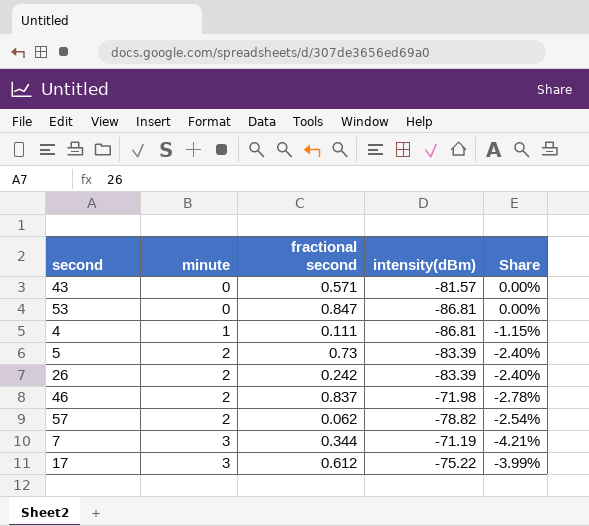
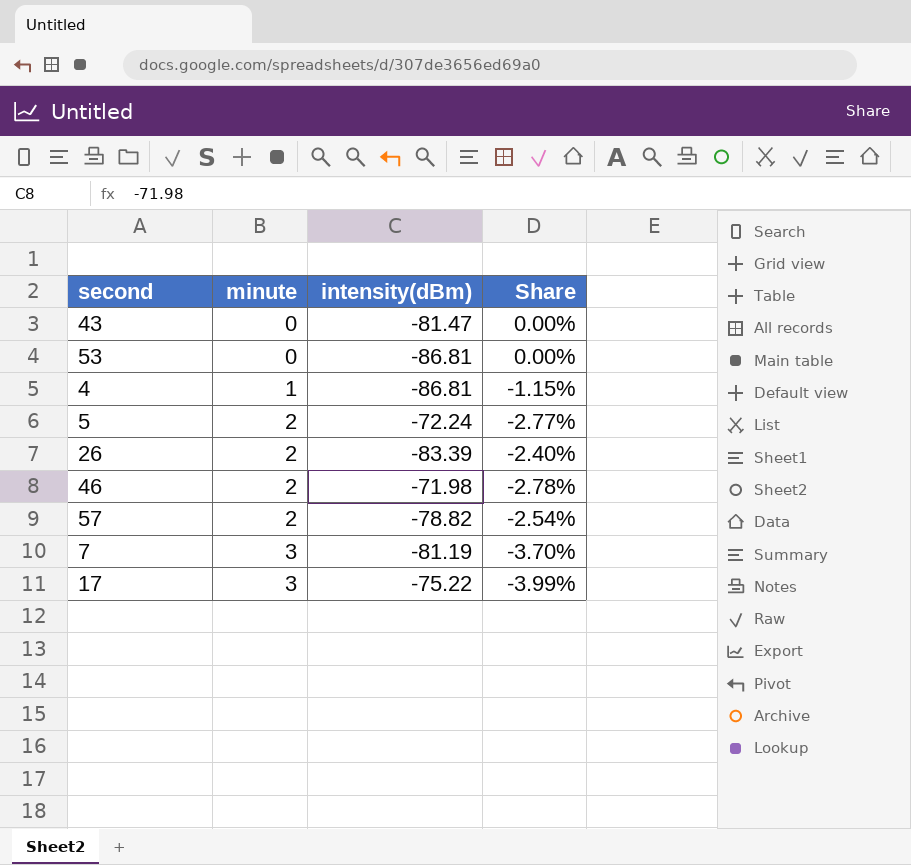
column fractional second | position: 3 -> none
43 | intensity(dBm): -81.57 -> -81.47
5 | intensity(dBm): -83.39 -> -72.24
5 | Share: -2.40% -> -2.77%
7 | intensity(dBm): -71.19 -> -81.19
7 | Share: -4.21% -> -3.70%

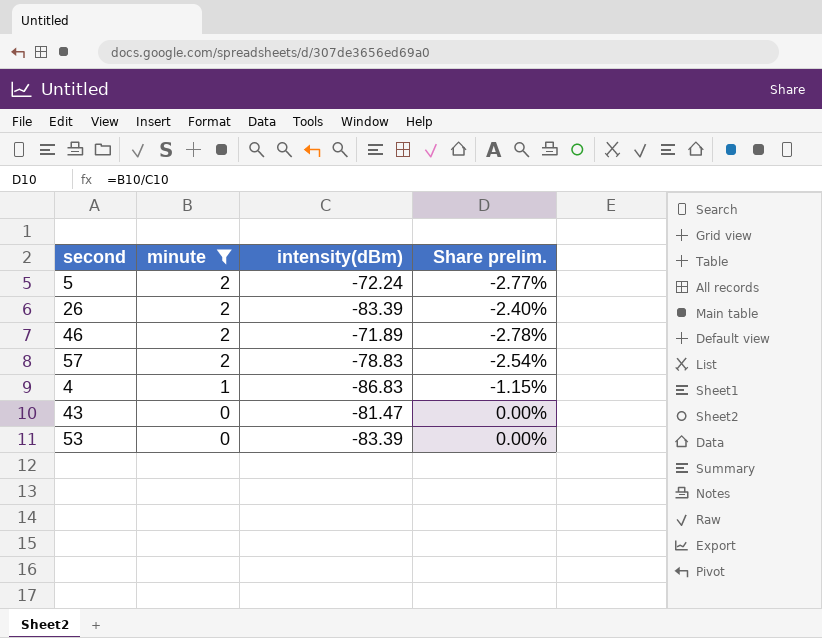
filter: none -> minute != 3
row order: minute ascending -> minute descending
column name: Share -> Share prelim.
46 | intensity(dBm): -71.98 -> -71.89
57 | intensity(dBm): -78.82 -> -78.83
4 | intensity(dBm): -86.81 -> -86.83
53 | intensity(dBm): -86.81 -> -83.39

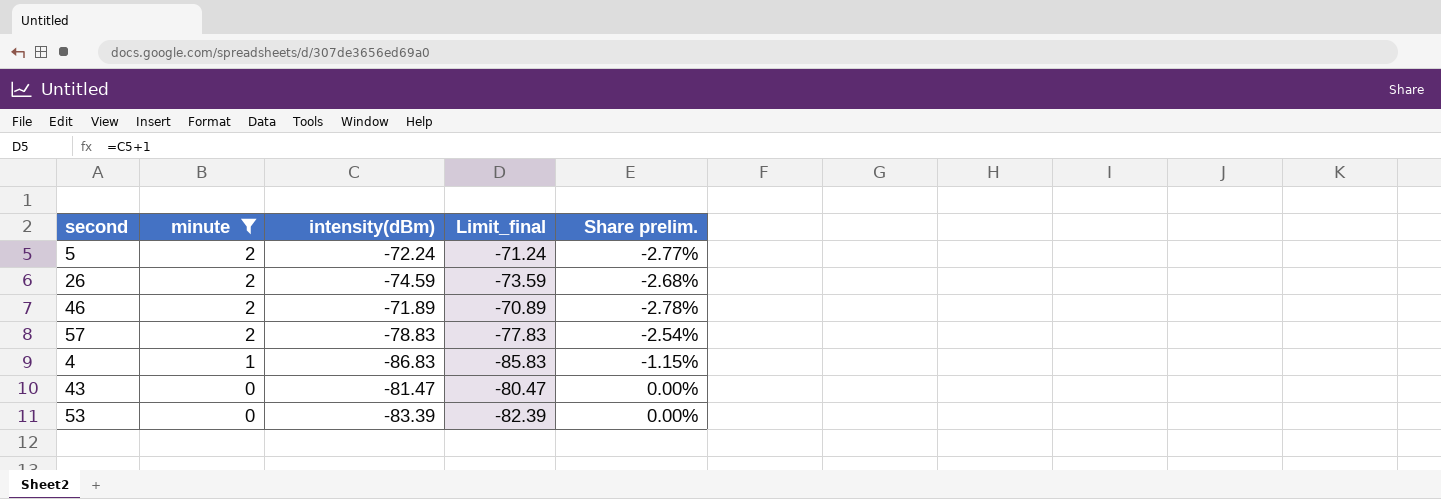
column Limit_final | formula: none -> [intensity(dBm)] + 1
26 | intensity(dBm): -83.39 -> -74.59
26 | Share prelim.: -2.40% -> -2.68%

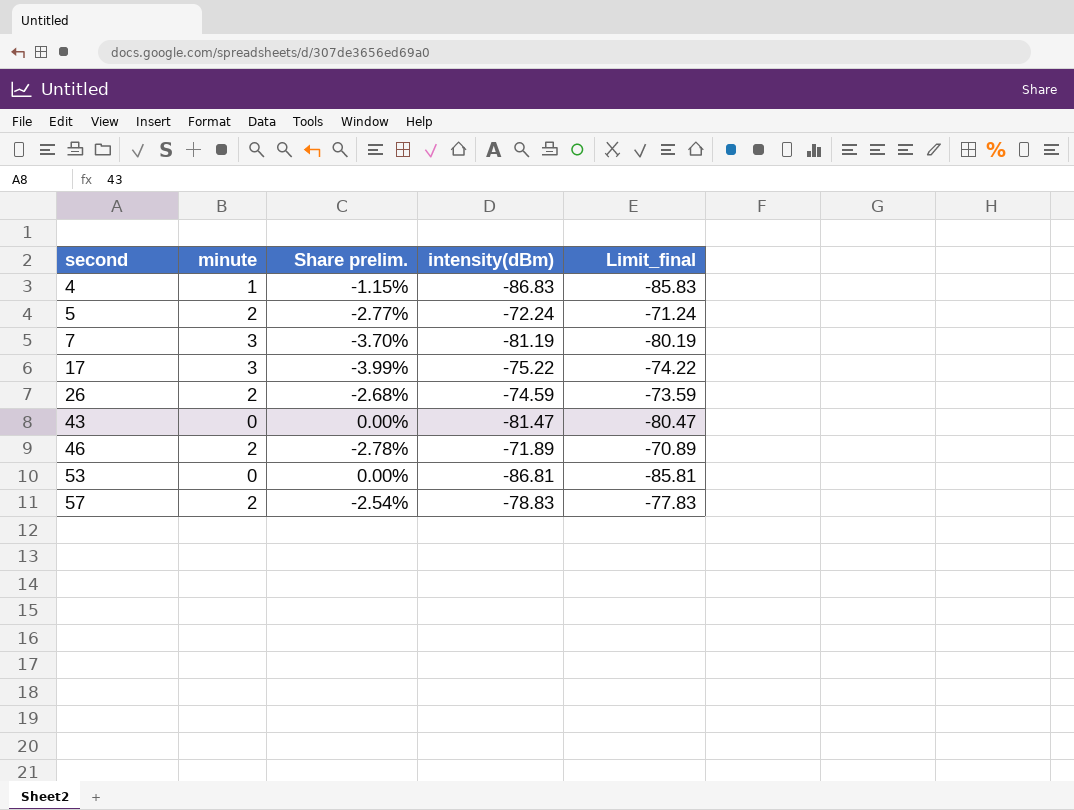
filter: minute != 3 -> none
row order: minute descending -> second ascending
column Share prelim. | position: 5 -> 3
53 | intensity(dBm): -83.39 -> -86.81
53 | Limit_final: -82.39 -> -85.81

